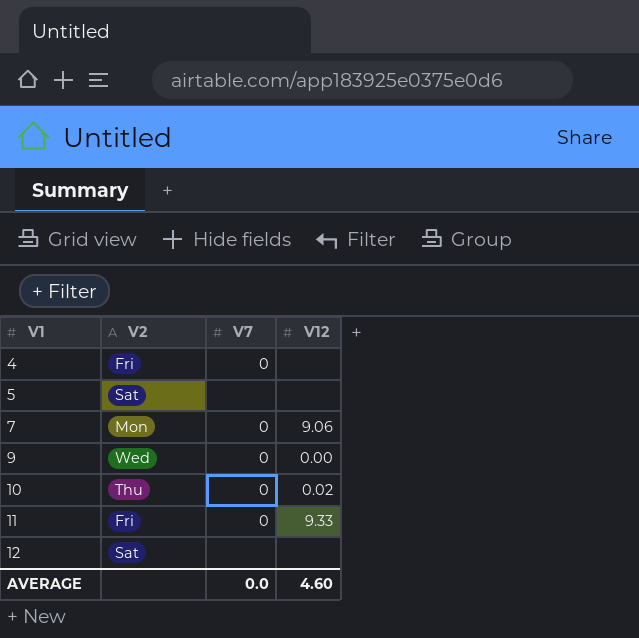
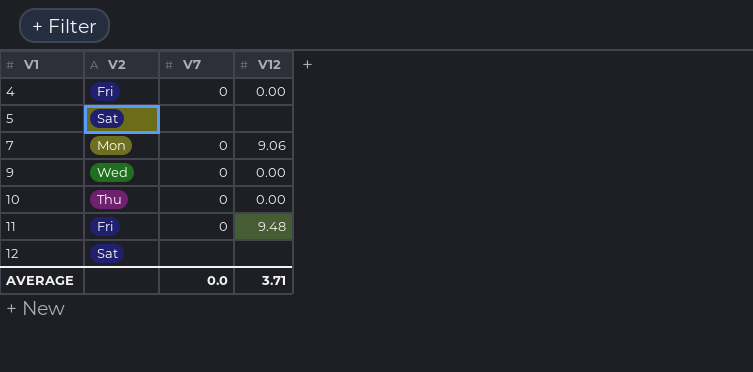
4 | V12: none -> 0.00
10 | V12: 0.02 -> 0.00
11 | V12: 9.33 -> 9.48
AVERAGE | V12: 4.60 -> 3.71

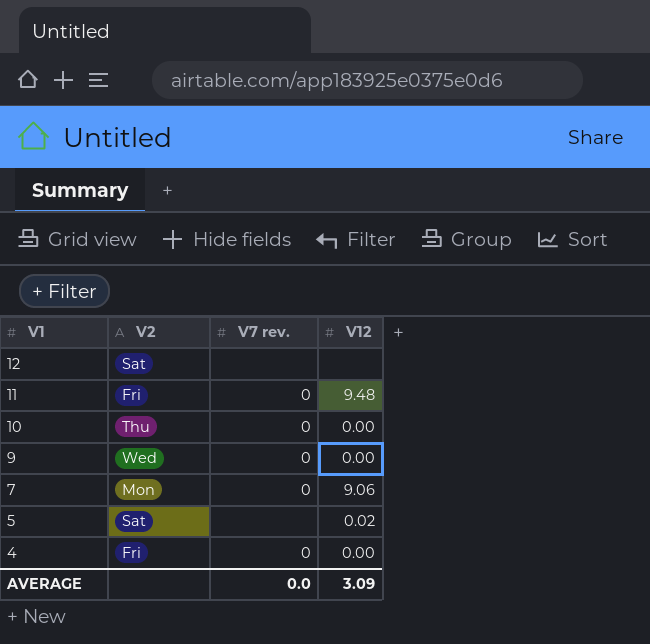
row order: V1 ascending -> V1 descending
column name: V7 -> V7 rev.
5 | V12: none -> 0.02
AVERAGE | V12: 3.71 -> 3.09

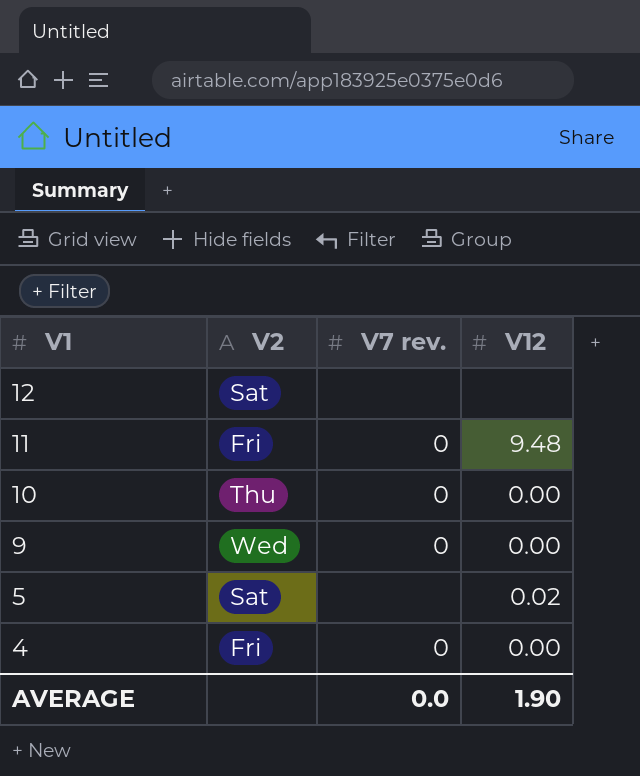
row 7: Mon | 0 | 9.06 -> none
AVERAGE | V12: 3.09 -> 1.90

